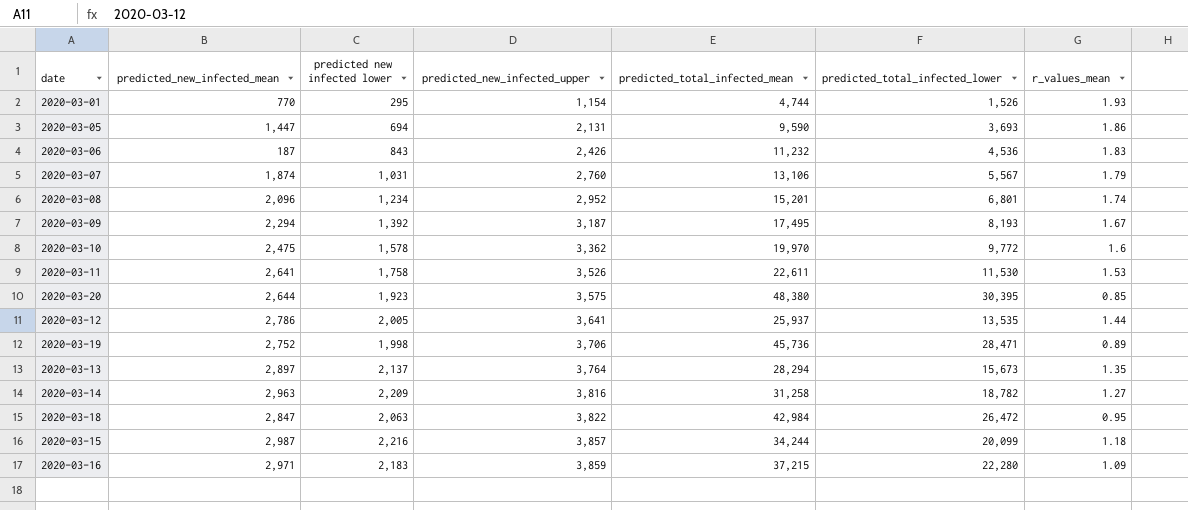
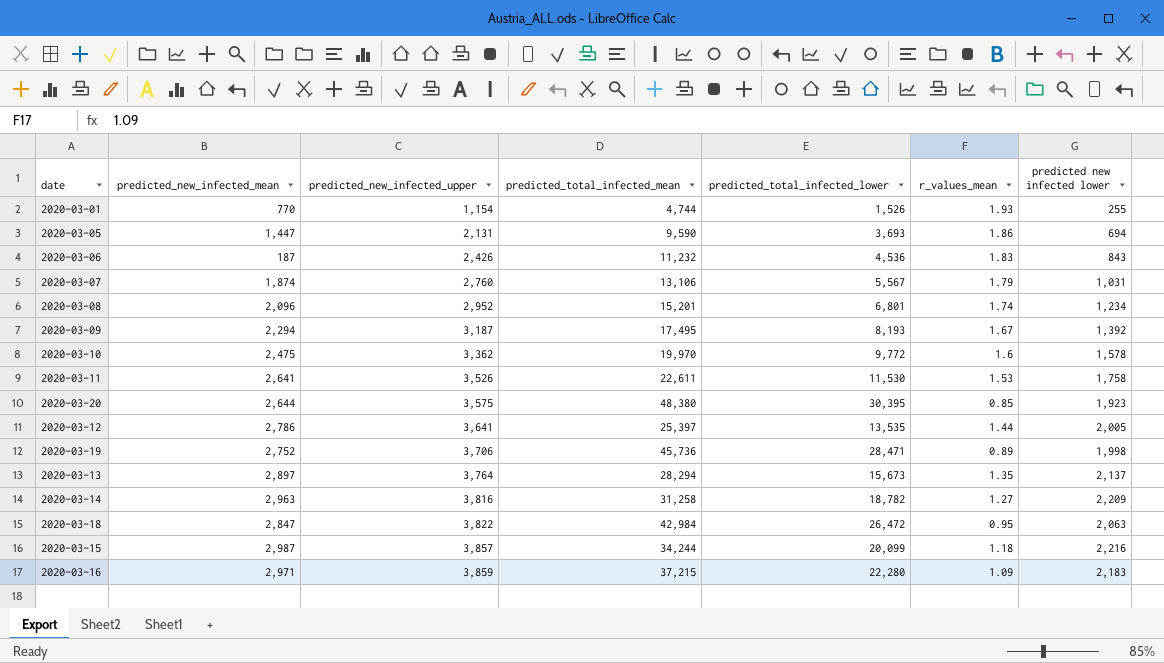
column predicted new infected lower | position: 3 -> 7
2020-03-01 | predicted new infected lower: 295 -> 255
2020-03-12 | predicted_total_infected_mean: 25,937 -> 25,397

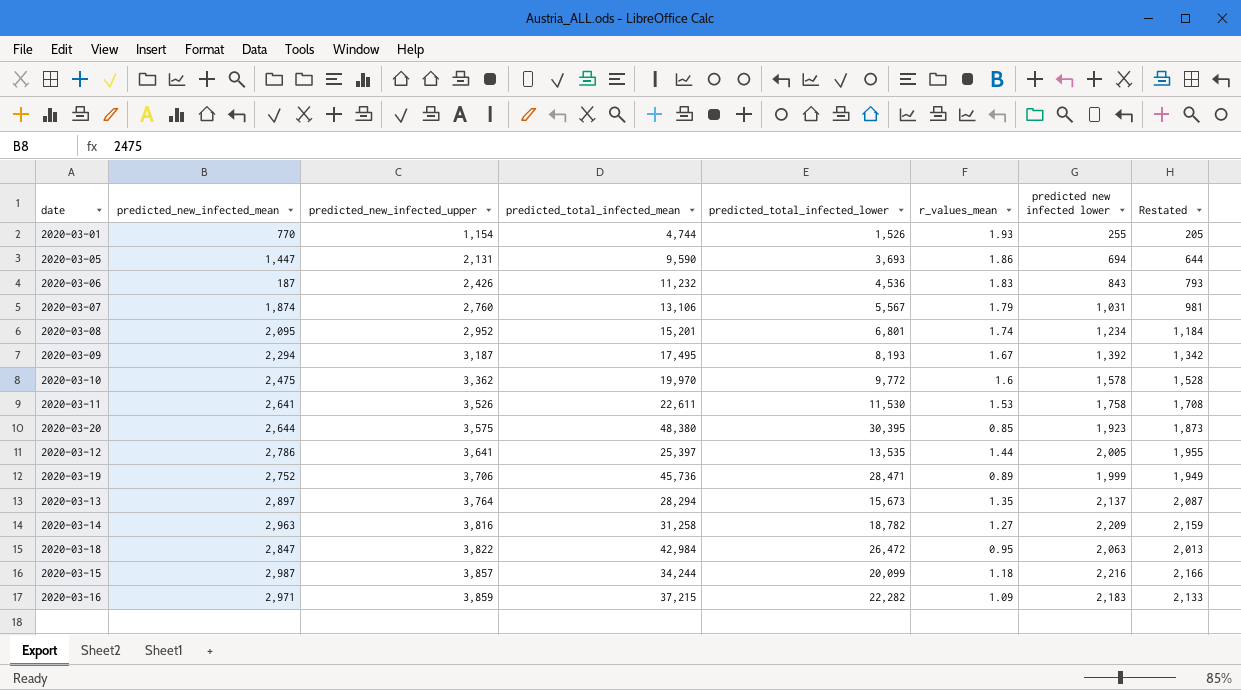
column Restated | formula: none -> [predicted new infected lower] - 50
2020-03-08 | predicted_new_infected_mean: 2,096 -> 2,095
2020-03-19 | predicted new infected lower: 1,998 -> 1,999
2020-03-16 | predicted_total_infected_lower: 22,280 -> 22,282

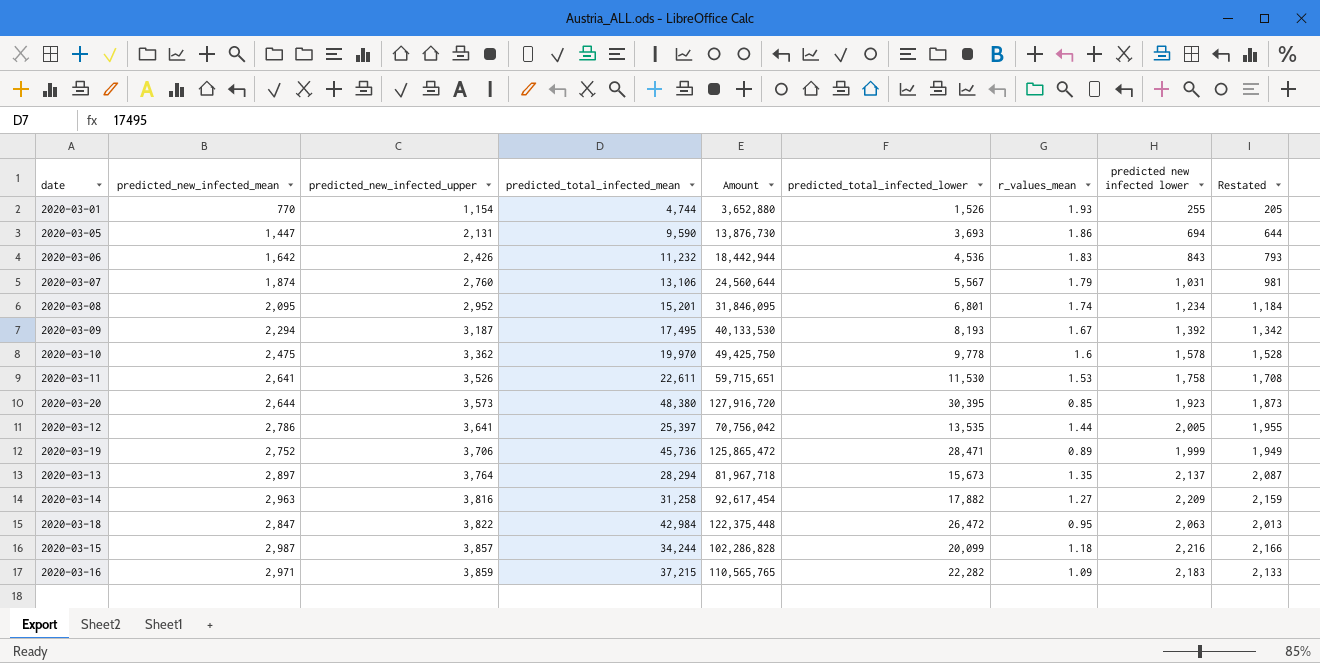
column Amount | formula: none -> [predicted_new_infected_mean] * [predicted_total_infected_mean]
2020-03-06 | predicted_new_infected_mean: 187 -> 1,642
2020-03-10 | predicted_total_infected_lower: 9,772 -> 9,778
2020-03-20 | predicted_new_infected_upper: 3,575 -> 3,573
2020-03-14 | predicted_total_infected_lower: 18,782 -> 17,882

